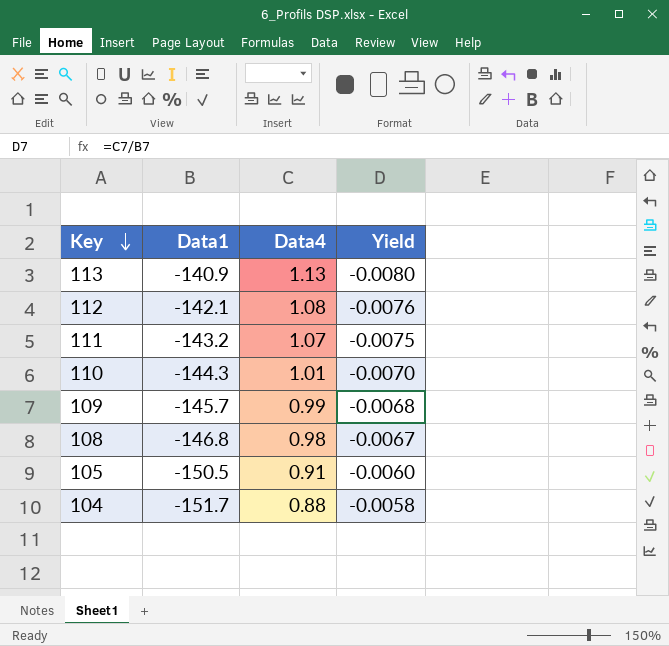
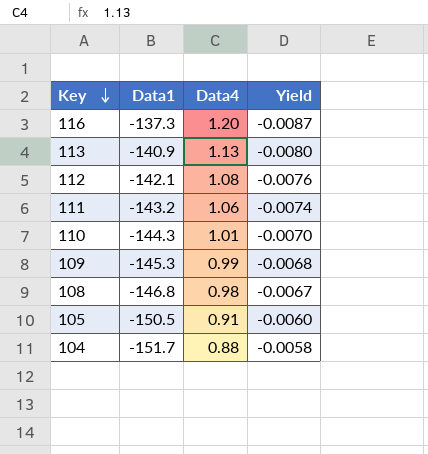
row 116: none -> -137.3 | 1.20 | -0.0087
111 | Data4: 1.07 -> 1.06
111 | Yield: -0.0075 -> -0.0074
109 | Data1: -145.7 -> -145.3

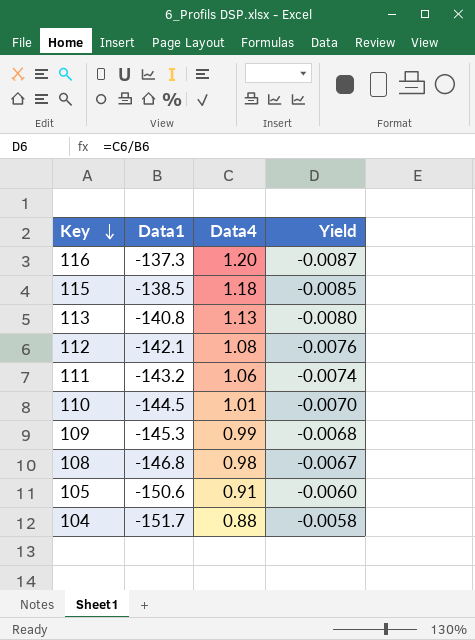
row 115: none -> -138.5 | 1.18 | -0.0085
113 | Data1: -140.9 -> -140.8
110 | Data1: -144.3 -> -144.5
105 | Data1: -150.5 -> -150.6

